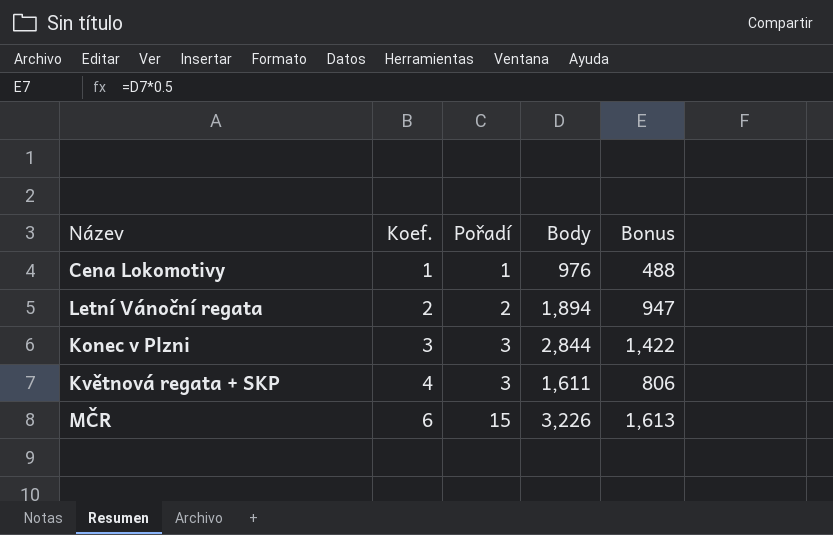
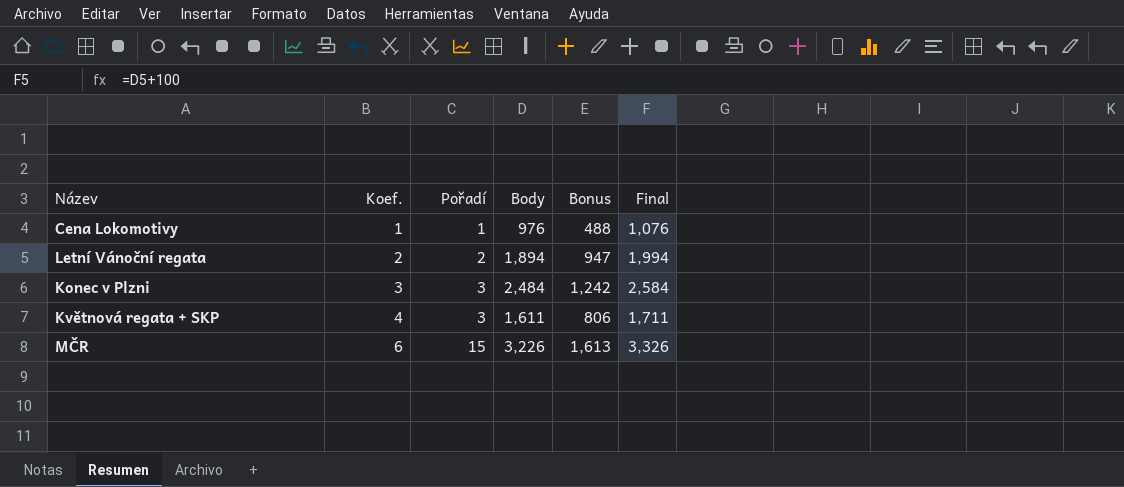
column Final | formula: none -> [Body] + 100
Konec v Plzni | Body: 2,844 -> 2,484
Konec v Plzni | Bonus: 1,422 -> 1,242

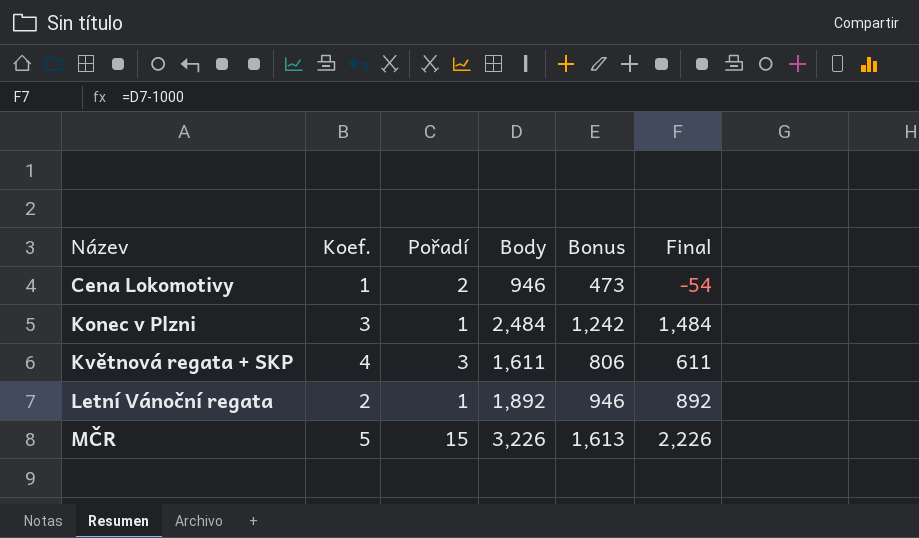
row order: Koef. ascending -> Název ascending
column Final | formula: [Body] + 100 -> [Body] - 1000
Cena Lokomotivy | Pořadí: 1 -> 2
Cena Lokomotivy | Body: 976 -> 946
Cena Lokomotivy | Bonus: 488 -> 473
Konec v Plzni | Pořadí: 3 -> 1
Letní Vánoční regata | Pořadí: 2 -> 1
Letní Vánoční regata | Body: 1,894 -> 1,892
Letní Vánoční regata | Bonus: 947 -> 946
MČR | Koef.: 6 -> 5

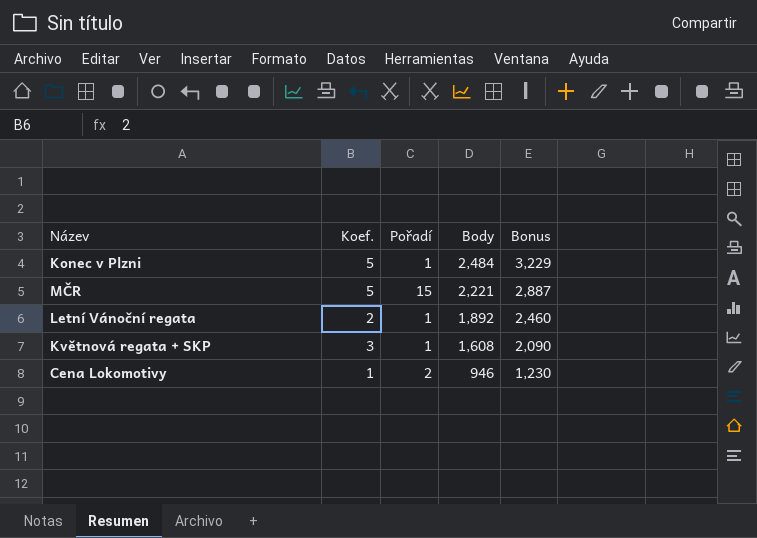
row order: Název ascending -> Body descending
column Final | formula: [Body] - 1000 -> none
column Bonus | formula: [Body] * 0.5 -> [Body] * 1.3
Konec v Plzni | Koef.: 3 -> 5
MČR | Body: 3,226 -> 2,221
Květnová regata + SKP | Koef.: 4 -> 3
Květnová regata + SKP | Pořadí: 3 -> 1
Květnová regata + SKP | Body: 1,611 -> 1,608

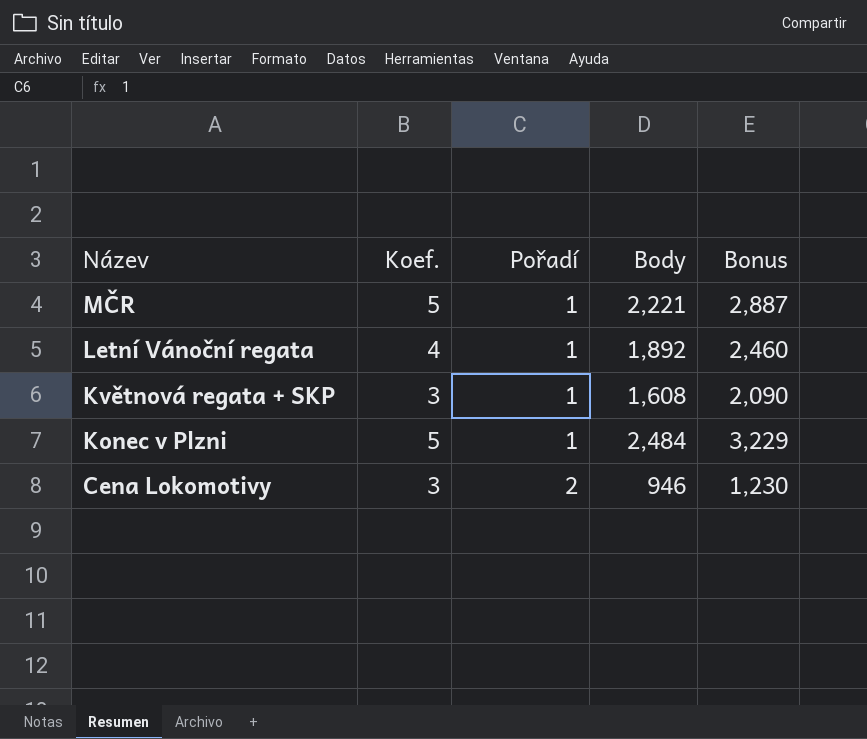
row order: Body descending -> Název descending
MČR | Pořadí: 15 -> 1
Letní Vánoční regata | Koef.: 2 -> 4
Cena Lokomotivy | Koef.: 1 -> 3

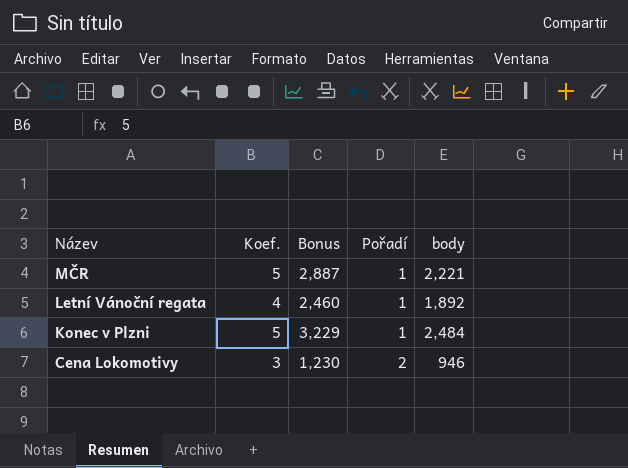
column Bonus | position: 5 -> 3
column name: Body -> body
row Květnová regata + SKP: 3 | 1 | 1,608 | 2,090 -> none

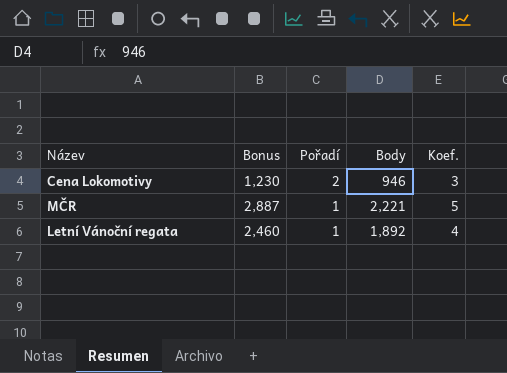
row order: Název descending -> Pořadí descending
column name: body -> Body
column Koef. | position: 2 -> 5
row Konec v Plzni: 5 | 3,229 | 1 | 2,484 -> none

